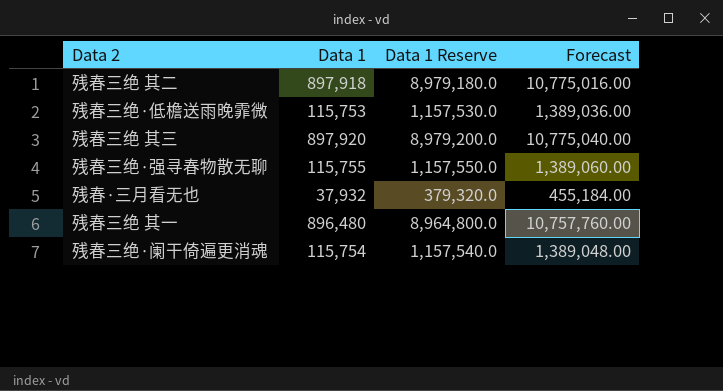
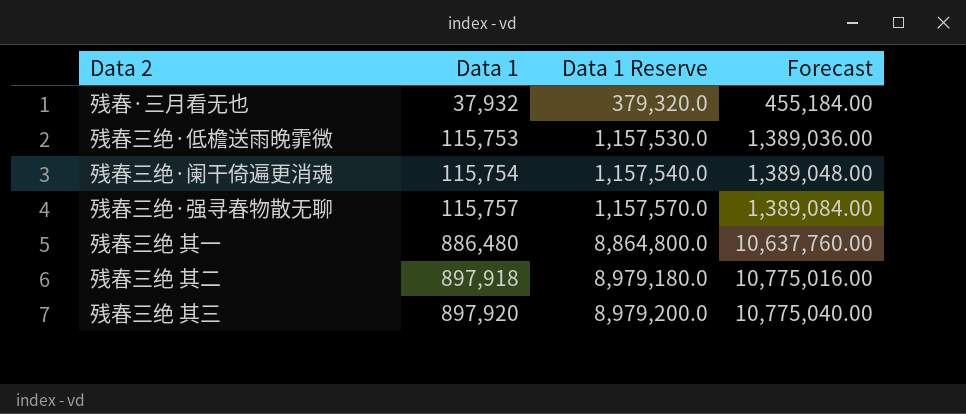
row order: none -> Data 1 ascending
残春三绝·强寻春物散无聊 | Data 1: 115,755 -> 115,757
残春三绝·强寻春物散无聊 | Data 1 Reserve: 1,157,550.0 -> 1,157,570.0
残春三绝·强寻春物散无聊 | Forecast: 1,389,060.00 -> 1,389,084.00
残春三绝 其一 | Data 1: 896,480 -> 886,480
残春三绝 其一 | Data 1 Reserve: 8,964,800.0 -> 8,864,800.0
残春三绝 其一 | Forecast: 10,757,760.00 -> 10,637,760.00

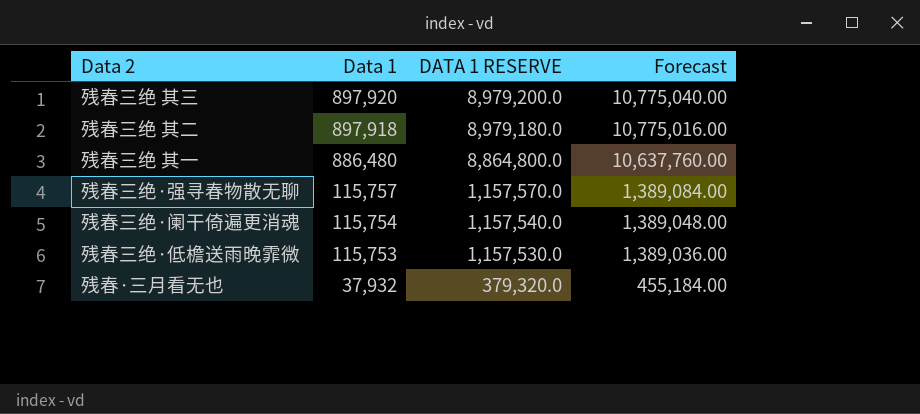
row order: Data 1 ascending -> Data 1 descending
column name: Data 1 Reserve -> DATA 1 RESERVE

